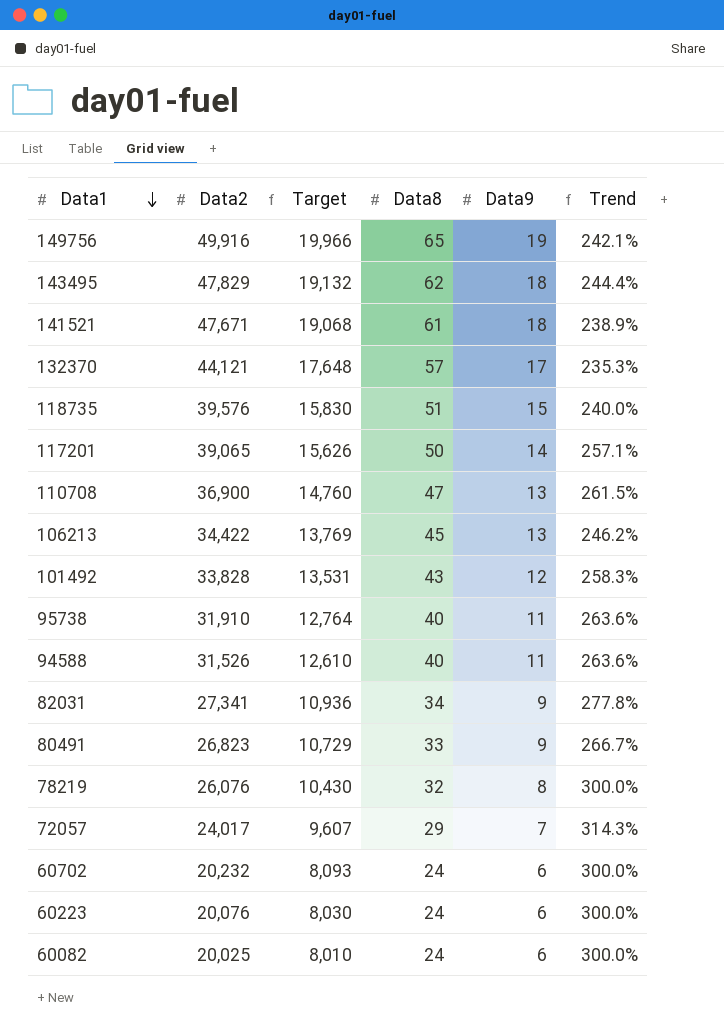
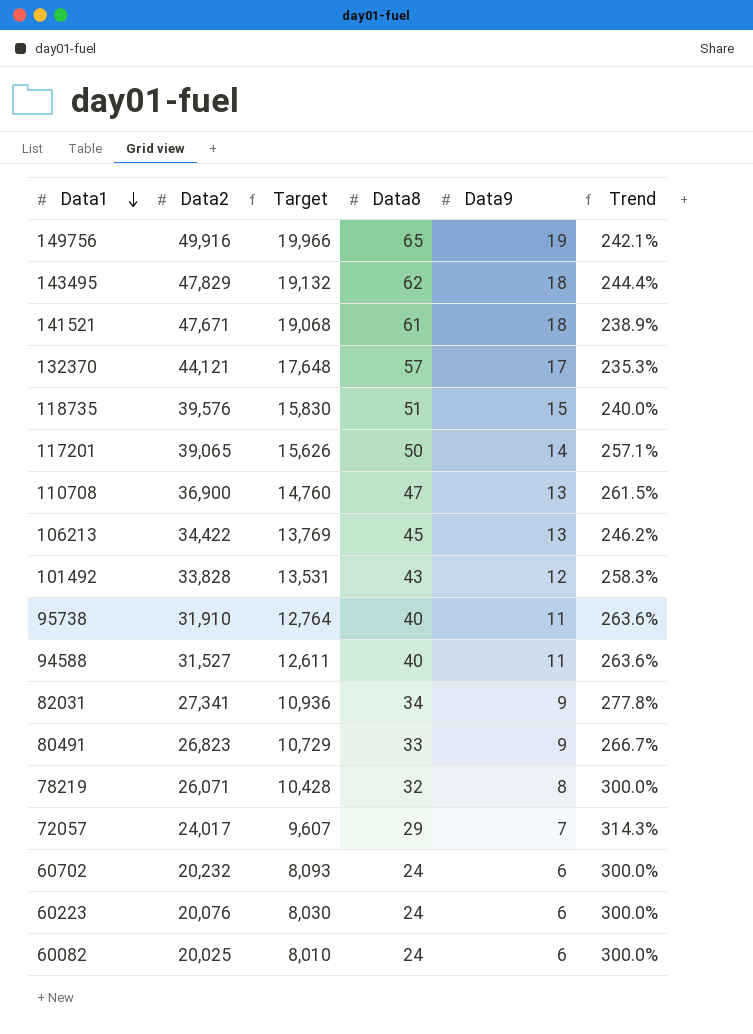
94588 | Data2: 31,526 -> 31,527
94588 | Target: 12,610 -> 12,611
78219 | Data2: 26,076 -> 26,071
78219 | Target: 10,430 -> 10,428

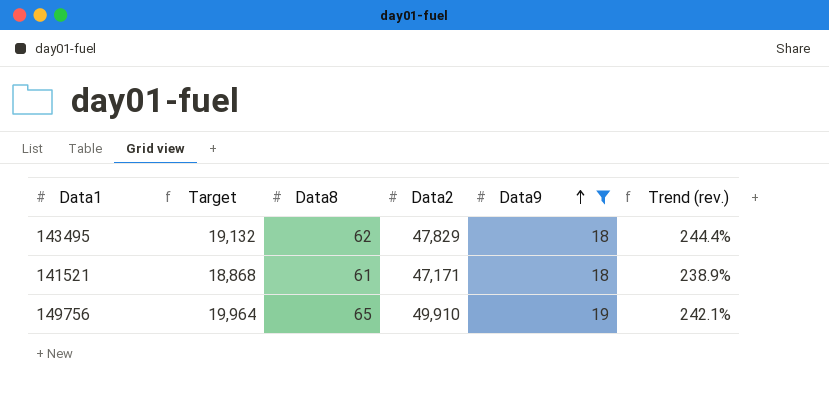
filter: none -> Data9 >= 18
row order: Data1 descending -> Data9 ascending
column Data2 | position: 2 -> 4
column name: Trend -> Trend (rev.)
141521 | Target: 19,068 -> 18,868
141521 | Data2: 47,671 -> 47,171
149756 | Target: 19,966 -> 19,964
149756 | Data2: 49,916 -> 49,910

